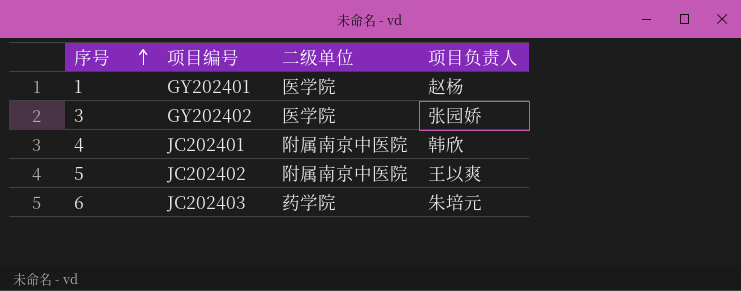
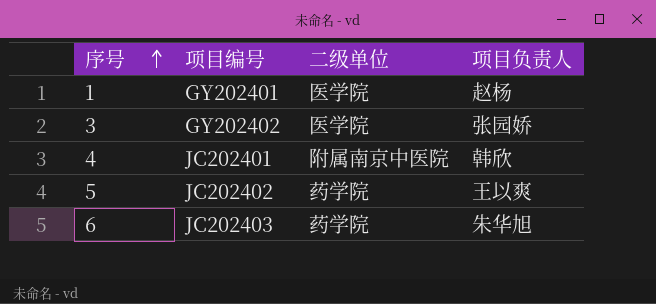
5 | 二级单位: 附属南京中医院 -> 药学院
6 | 项目负责人: 朱培元 -> 朱华旭

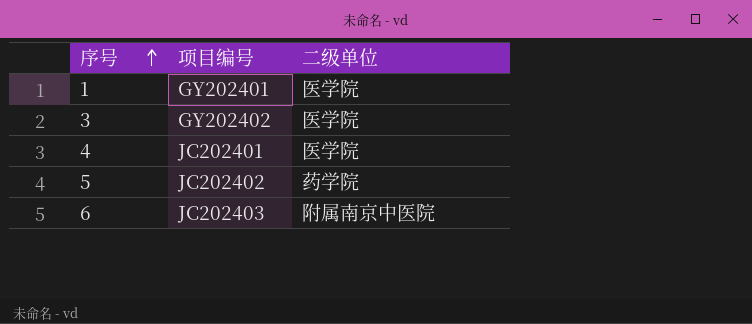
column 项目负责人 | position: 4 -> none
4 | 二级单位: 附属南京中医院 -> 医学院
6 | 二级单位: 药学院 -> 附属南京中医院

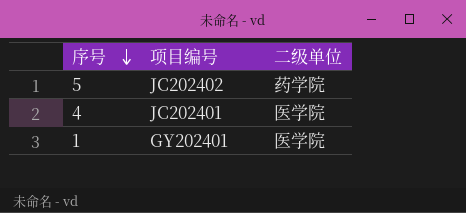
row order: 序号 ascending -> 序号 descending
row 3: GY202402 | 医学院 -> none
row 6: JC202403 | 附属南京中医院 -> none

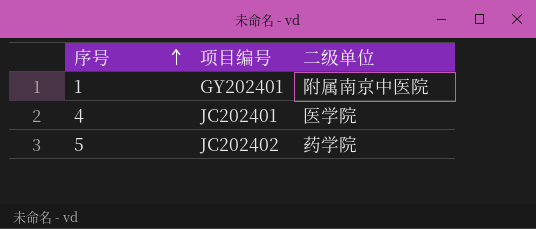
row order: 序号 descending -> 序号 ascending
1 | 二级单位: 医学院 -> 附属南京中医院

